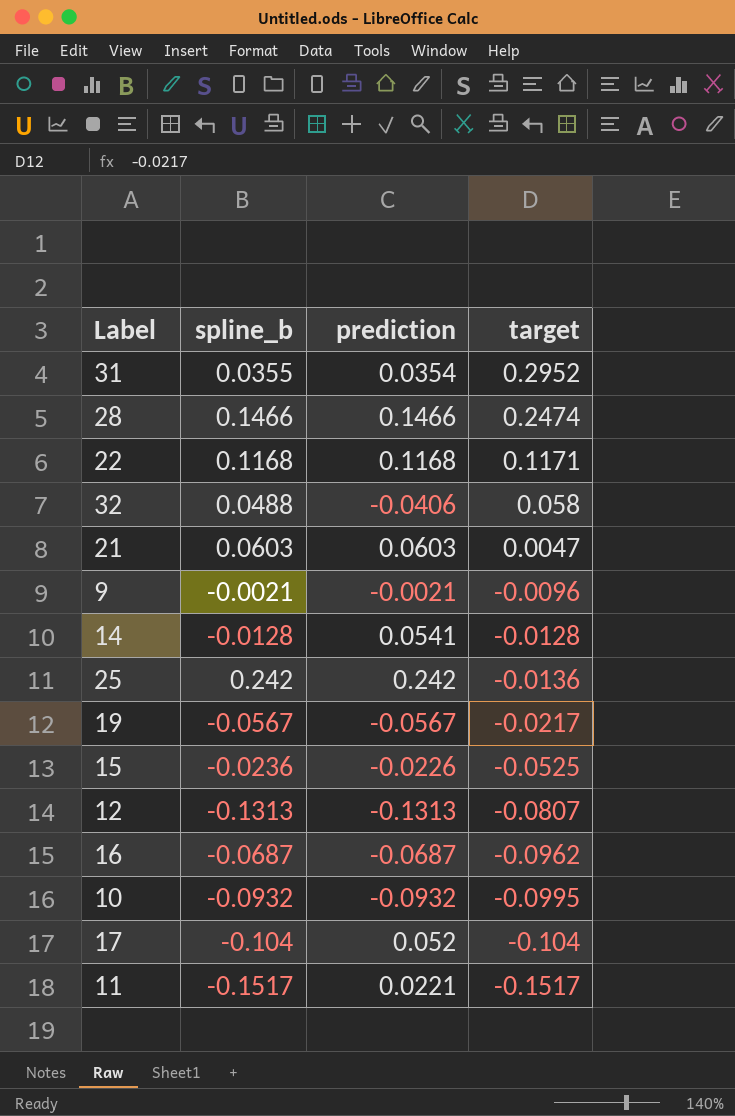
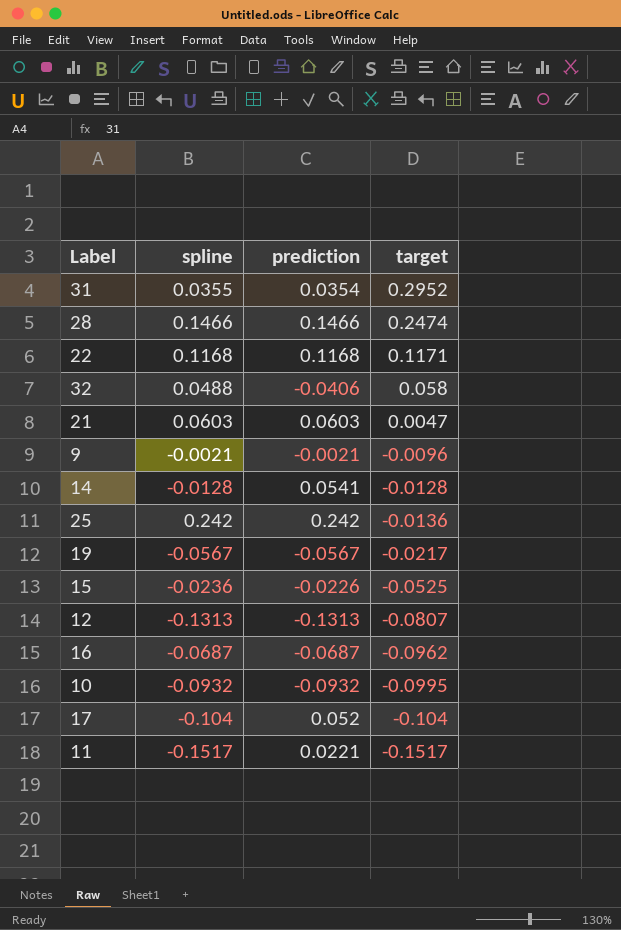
column name: spline_b -> spline

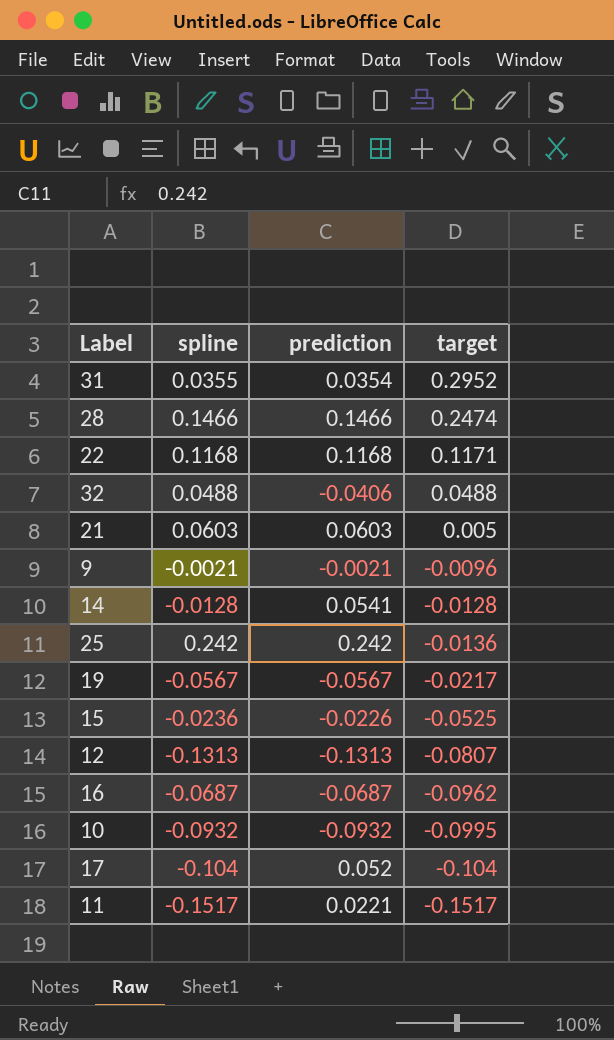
32 | target: 0.058 -> 0.0488
21 | target: 0.0047 -> 0.005

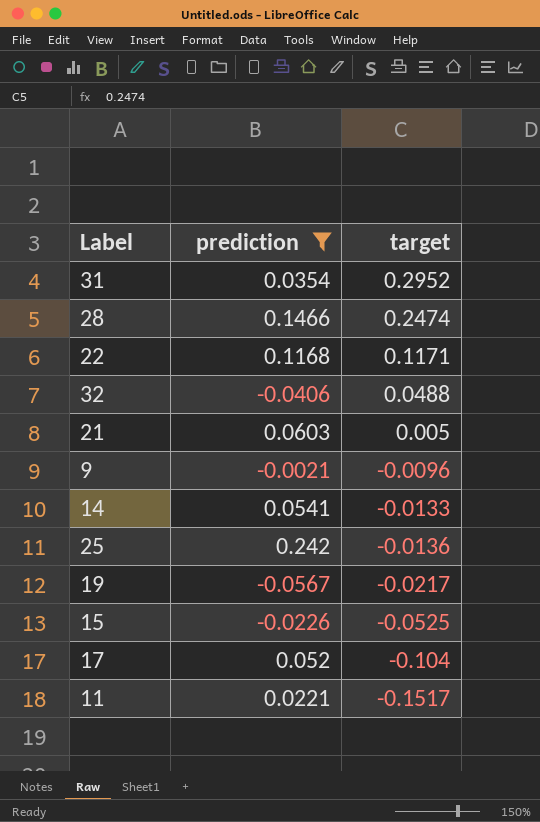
filter: none -> prediction >= -0.0567
column spline | position: 2 -> none
14 | target: -0.0128 -> -0.0133

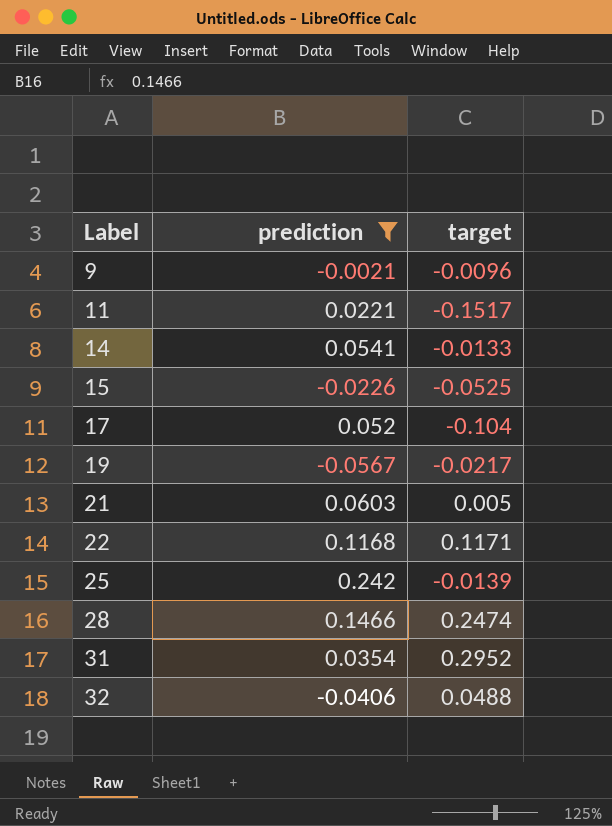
row order: target descending -> Label ascending
25 | target: -0.0136 -> -0.0139

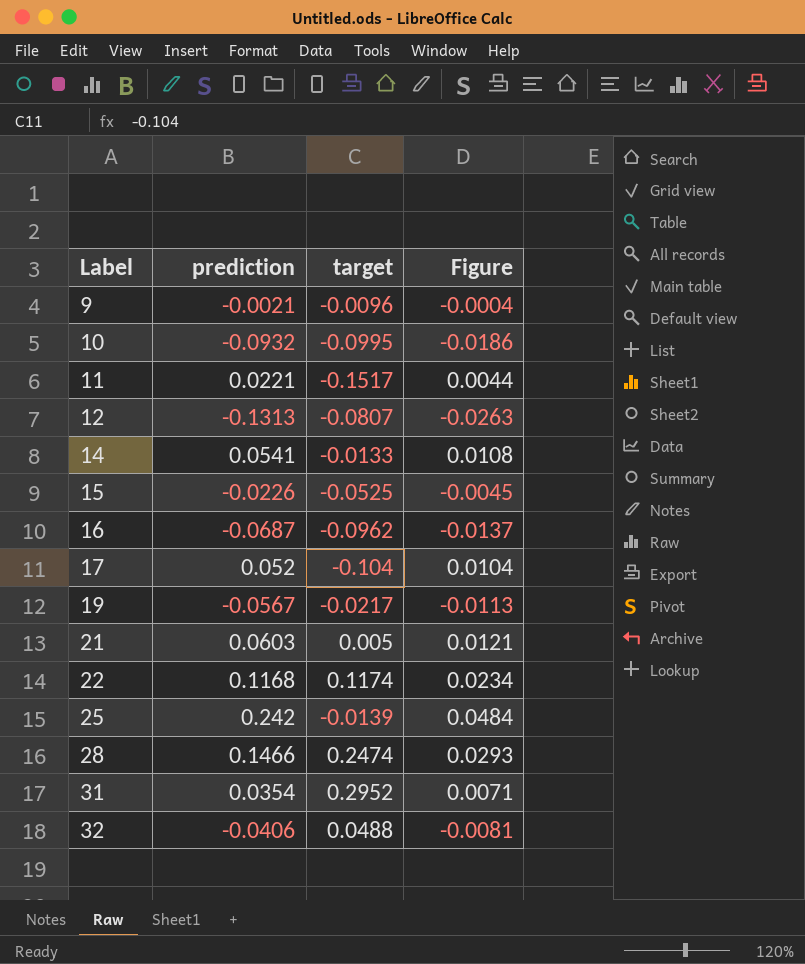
filter: prediction >= -0.0567 -> none
column Figure | formula: none -> [prediction] * 0.2
22 | target: 0.1171 -> 0.1174

